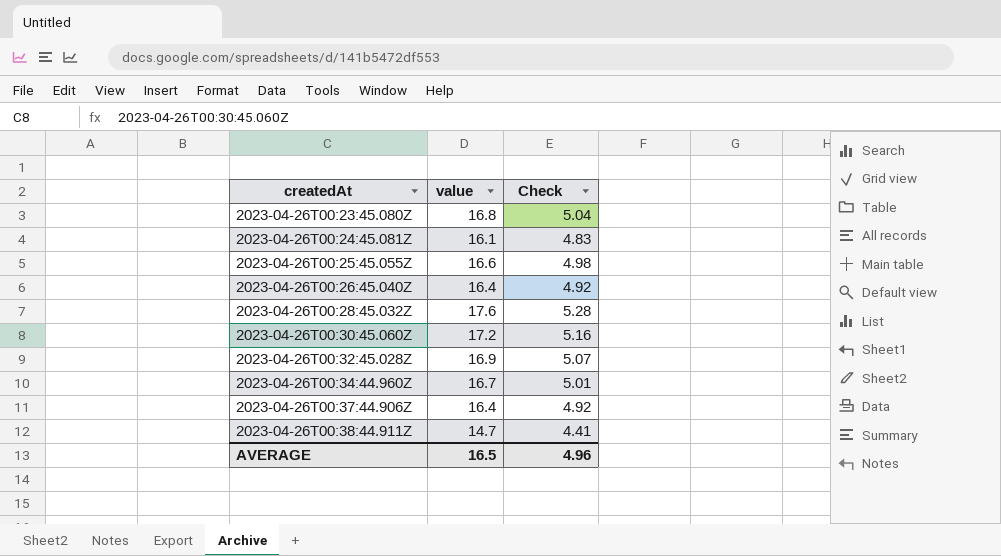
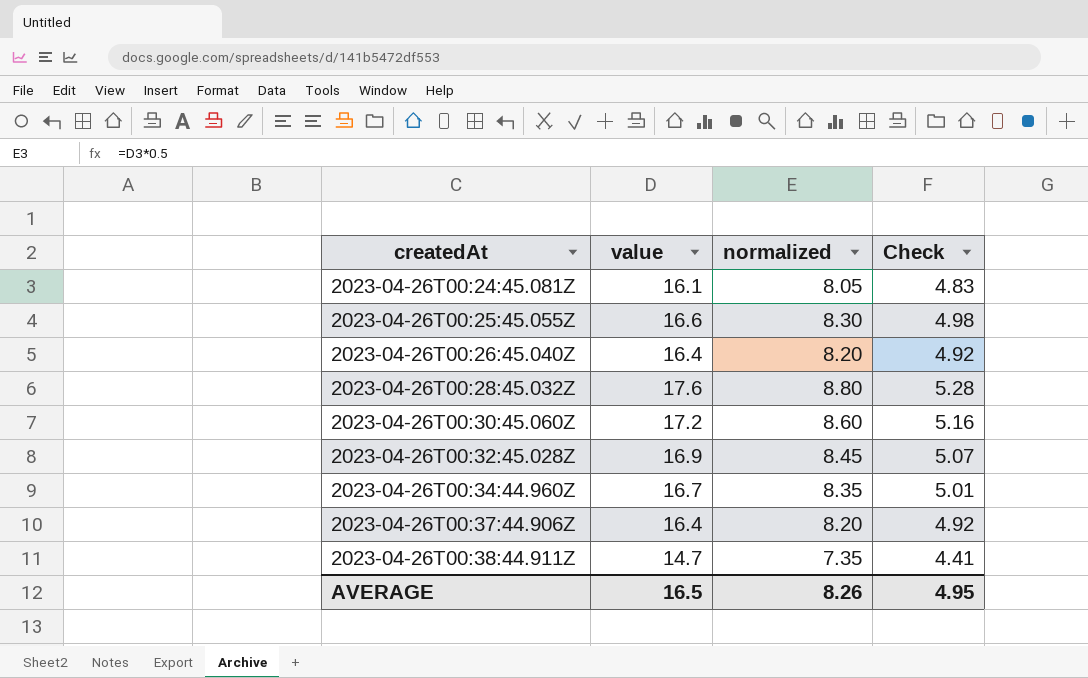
column normalized | formula: none -> [value] * 0.5
row 2023-04-26T00:23:45.080Z: 16.8 | 5.04 -> none
AVERAGE | Check: 4.96 -> 4.95

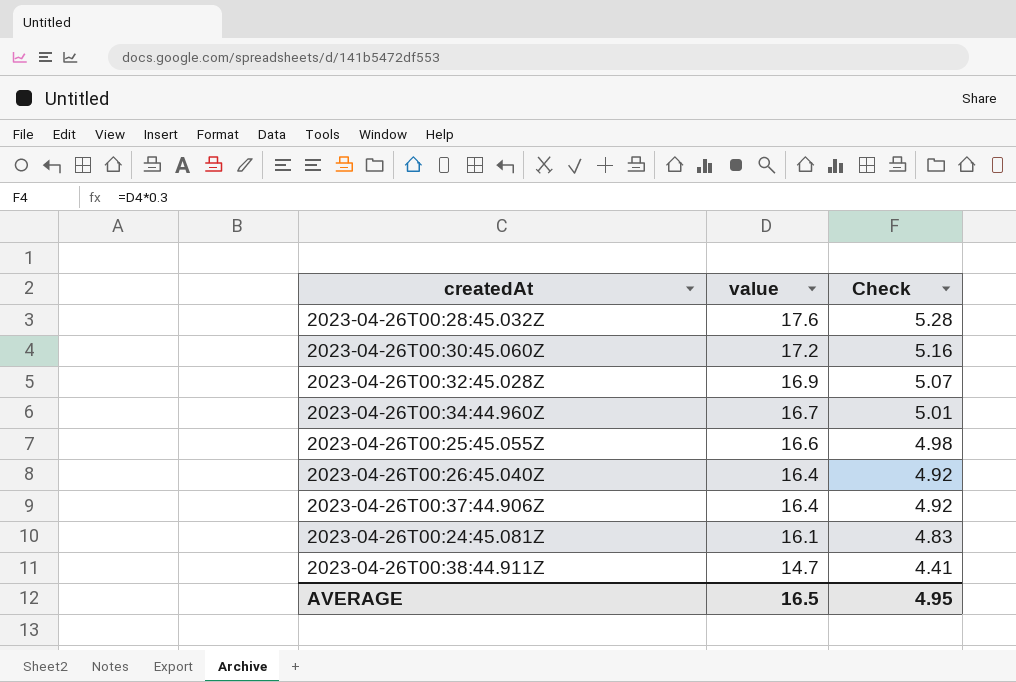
row order: createdAt ascending -> value descending
column normalized | formula: [value] * 0.5 -> none

